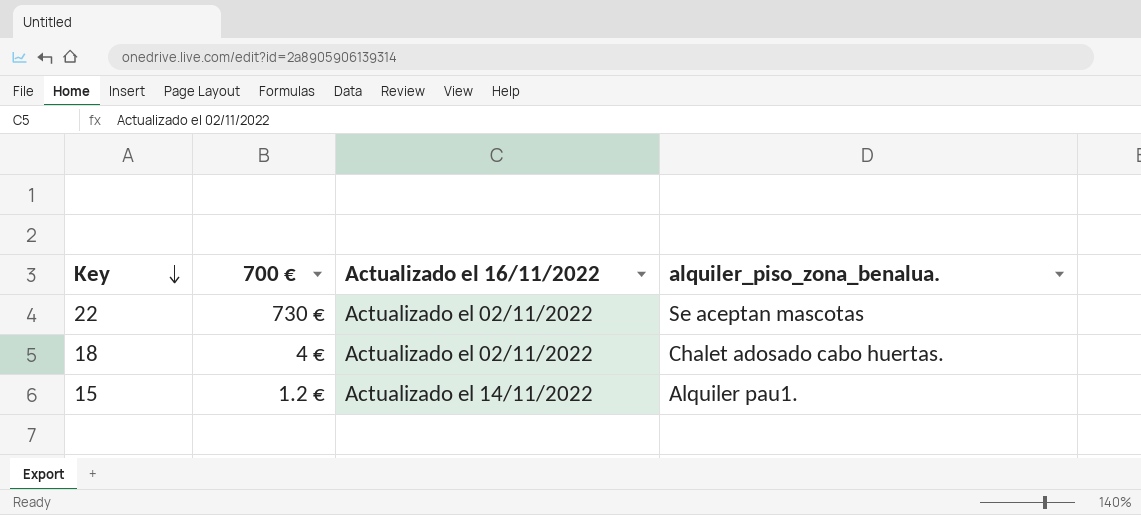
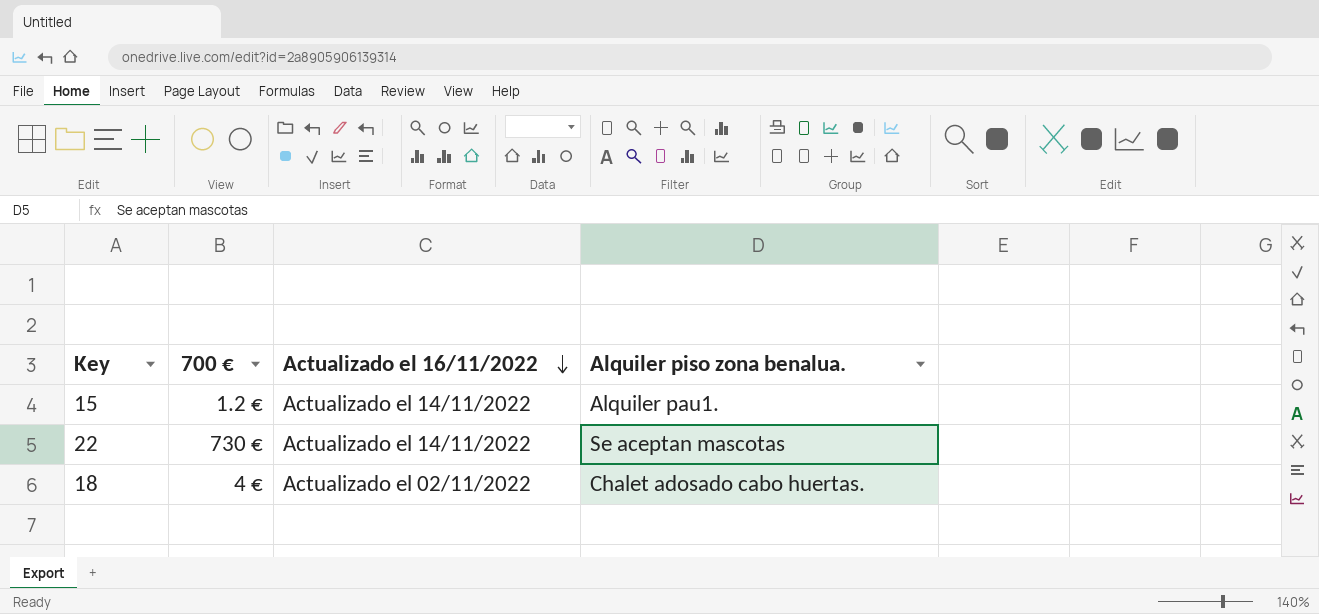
row order: Key descending -> Actualizado el 16/11/2022 descending
column name: alquiler_piso_zona_benalua. -> Alquiler piso zona benalua.
22 | Actualizado el 16/11/2022: Actualizado el 02/11/2022 -> Actualizado el 14/11/2022

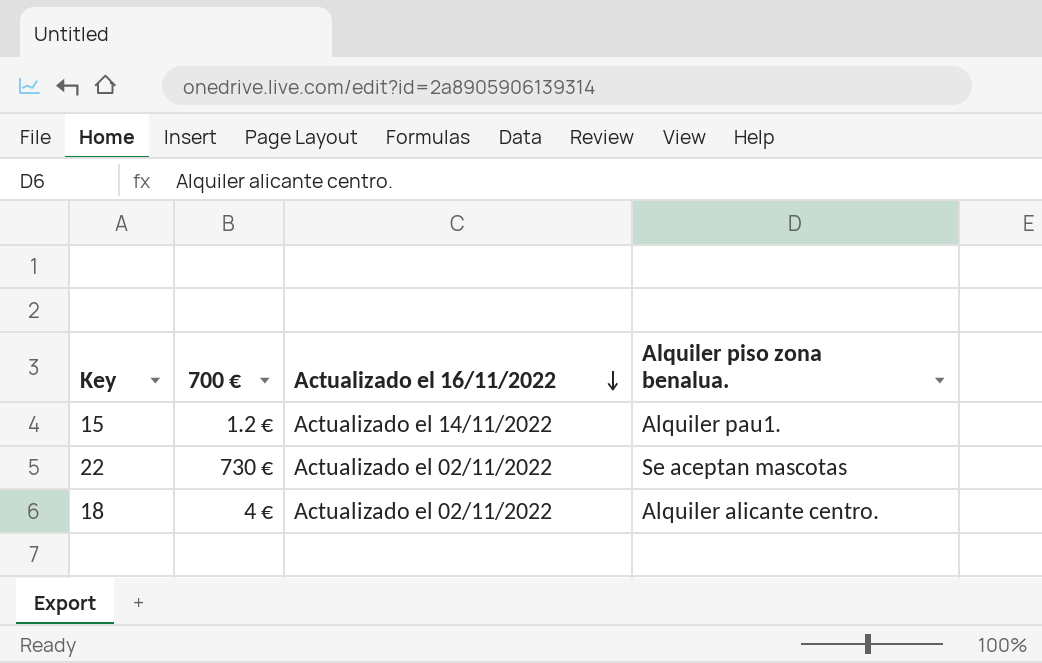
22 | Actualizado el 16/11/2022: Actualizado el 14/11/2022 -> Actualizado el 02/11/2022
18 | Alquiler piso zona benalua.: Chalet adosado cabo huertas. -> Alquiler alicante centro.

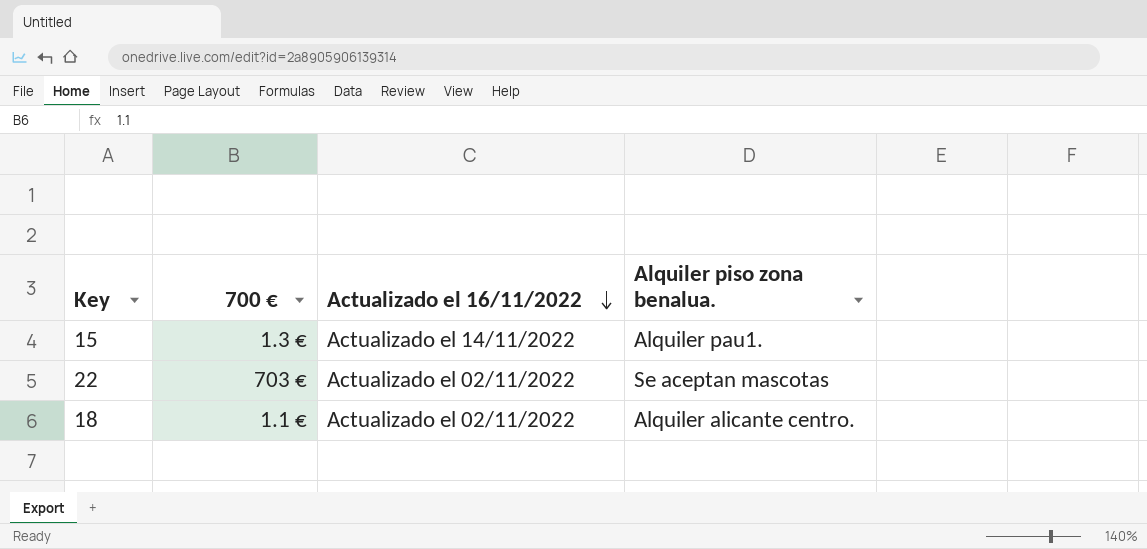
15 | 700 €: 1.2 € -> 1.3 €
22 | 700 €: 730 € -> 703 €
18 | 700 €: 4 € -> 1.1 €

